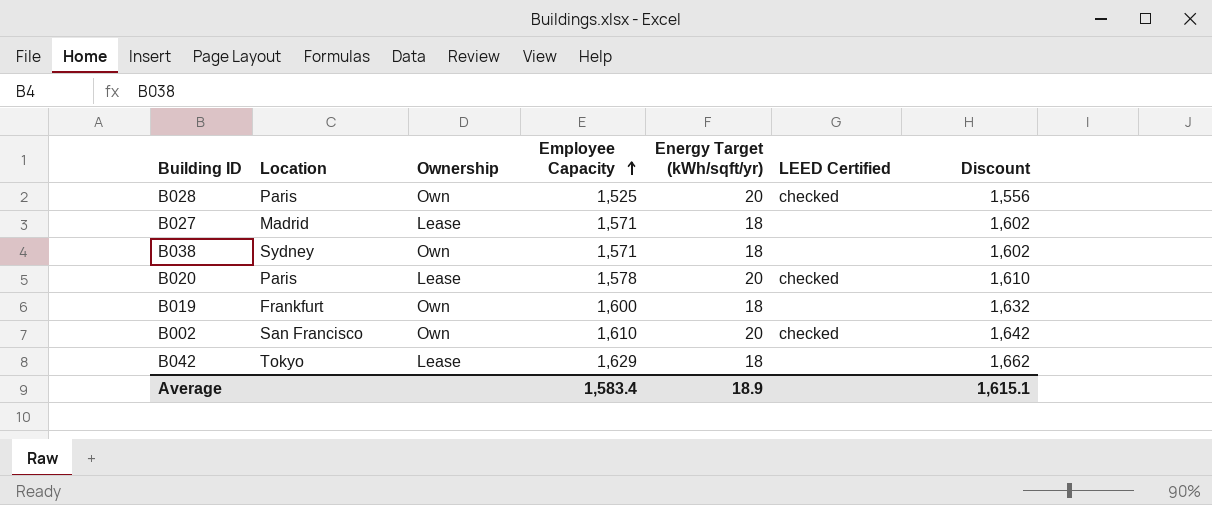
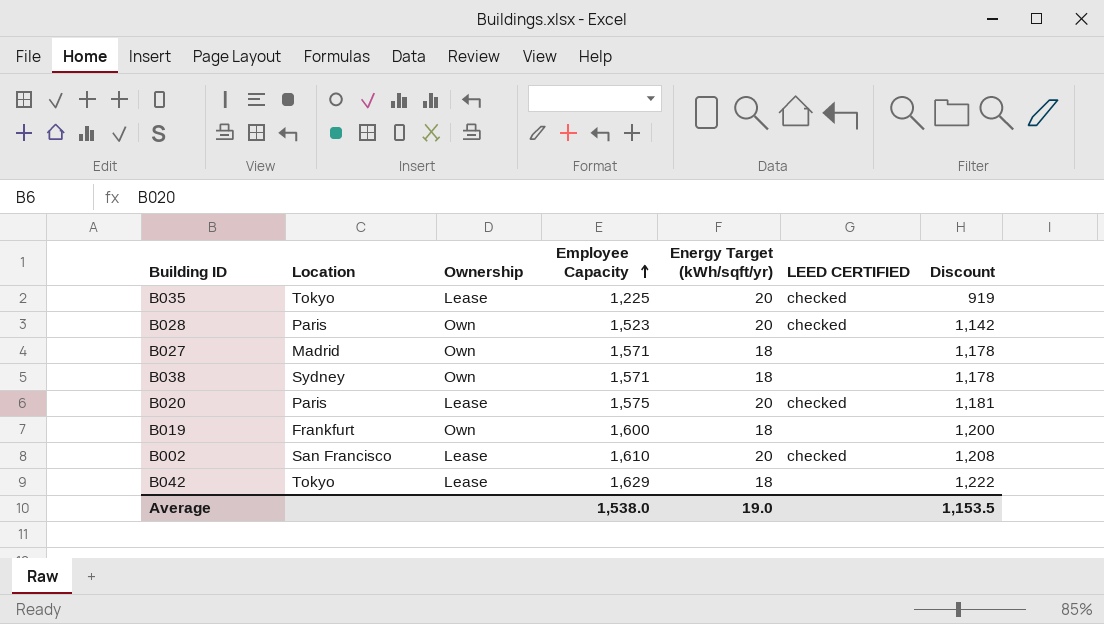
column name: LEED Certified -> LEED CERTIFIED
column Discount | formula: [Employee Capacity] * 1.02 -> [Employee Capacity] * 0.75
row B035: none -> Tokyo | Lease | 1,225 | 20 | checked | 919
B028 | Employee Capacity: 1,525 -> 1,523
B027 | Ownership: Lease -> Own
B020 | Employee Capacity: 1,578 -> 1,575
B002 | Ownership: Own -> Lease
Average | Employee Capacity: 1,583.4 -> 1,538.0
Average | Energy Target (kWh/sqft/yr): 18.9 -> 19.0
Average | Discount: 1,615.1 -> 1,153.5

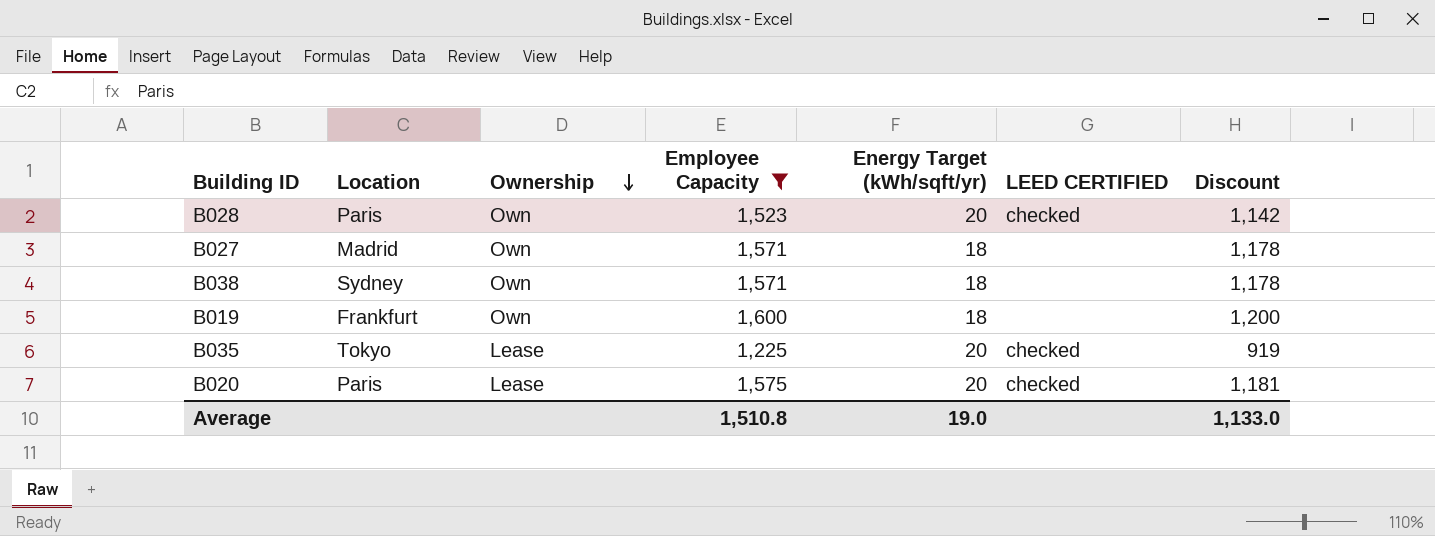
filter: none -> Employee Capacity <= 1,600
row order: Employee Capacity ascending -> Ownership descending
Average | Employee Capacity: 1,538.0 -> 1,510.8
Average | Discount: 1,153.5 -> 1,133.0

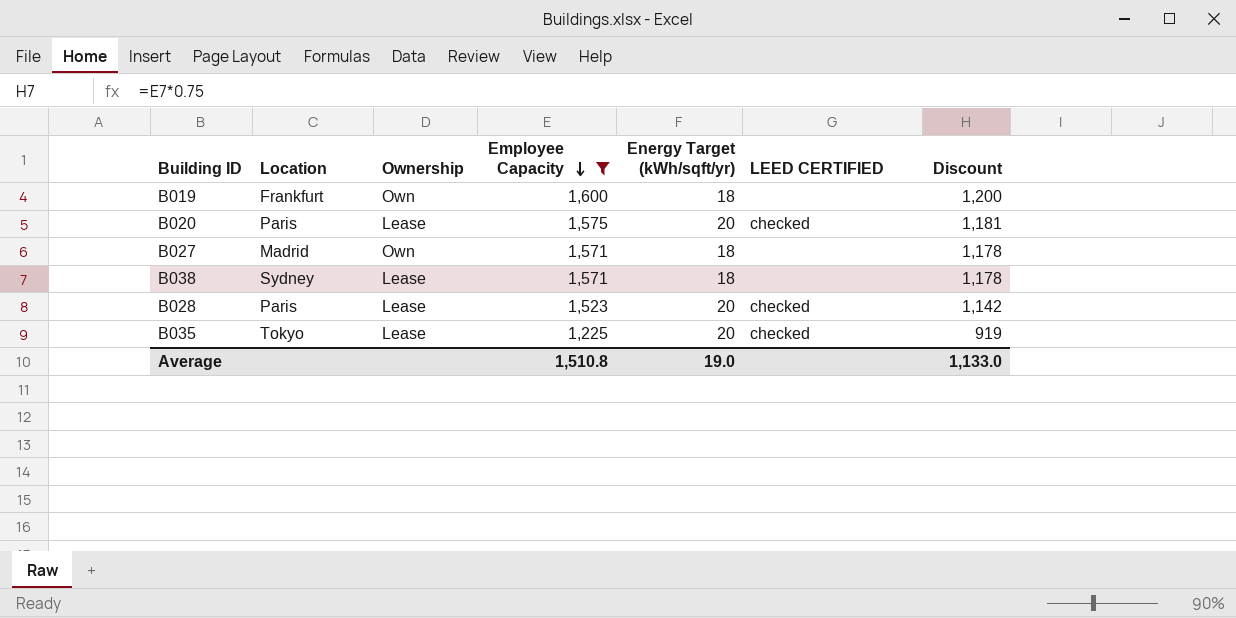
row order: Ownership descending -> Employee Capacity descending
B038 | Ownership: Own -> Lease
B028 | Ownership: Own -> Lease

